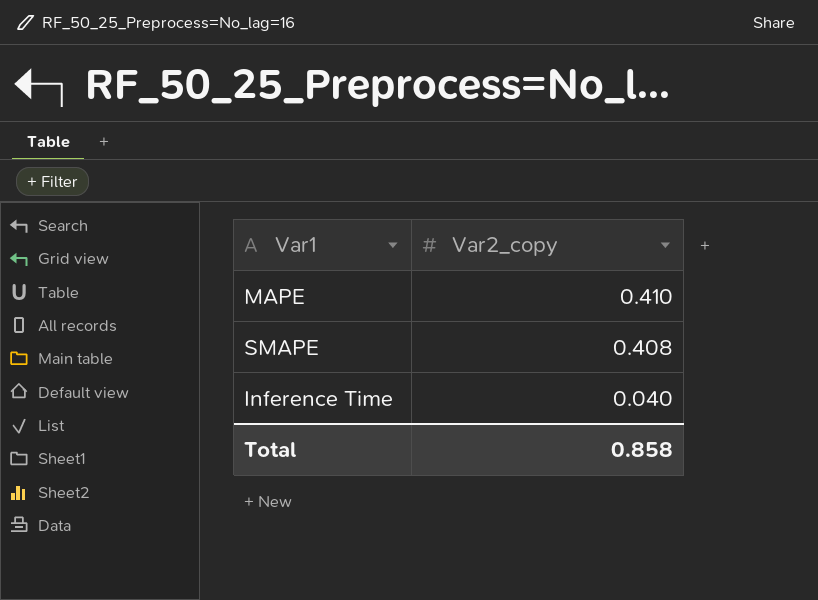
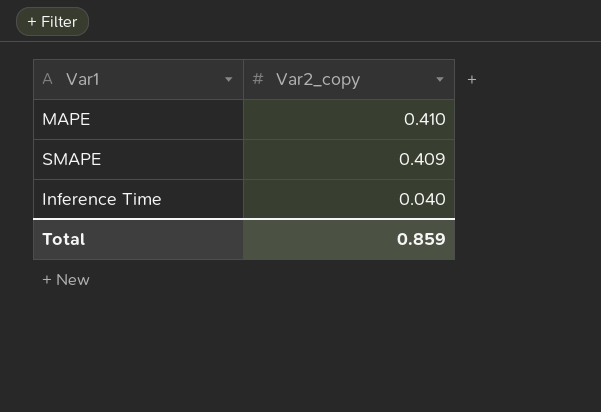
SMAPE | Var2_copy: 0.408 -> 0.409
Total | Var2_copy: 0.858 -> 0.859

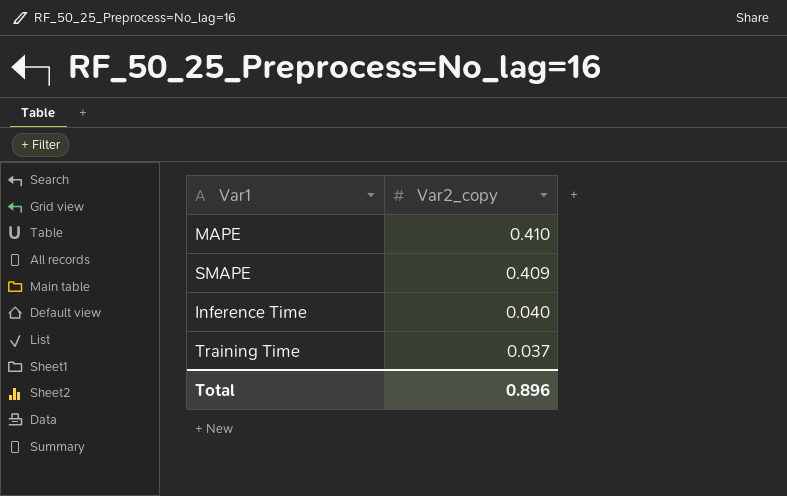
row Training Time: none -> 0.037
Total | Var2_copy: 0.859 -> 0.896

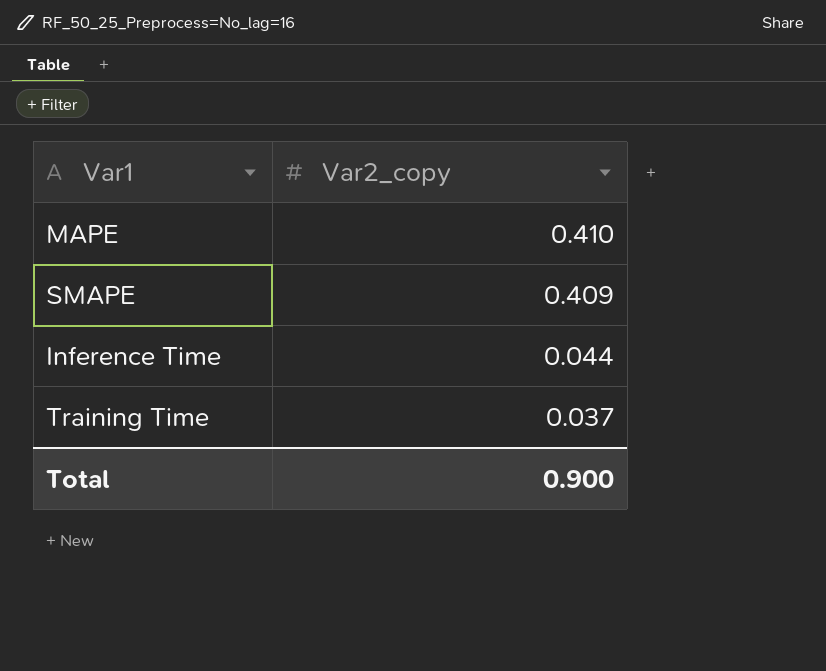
Inference Time | Var2_copy: 0.040 -> 0.044
Total | Var2_copy: 0.896 -> 0.900

